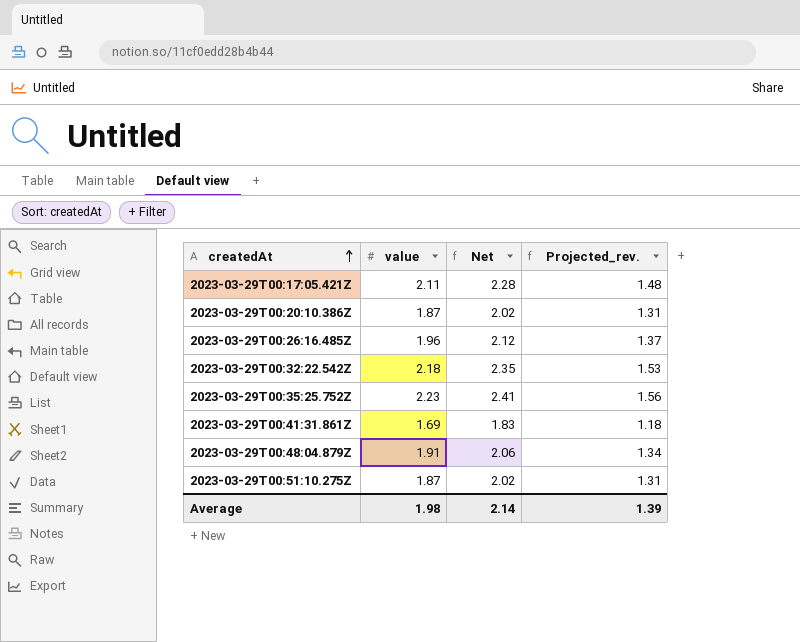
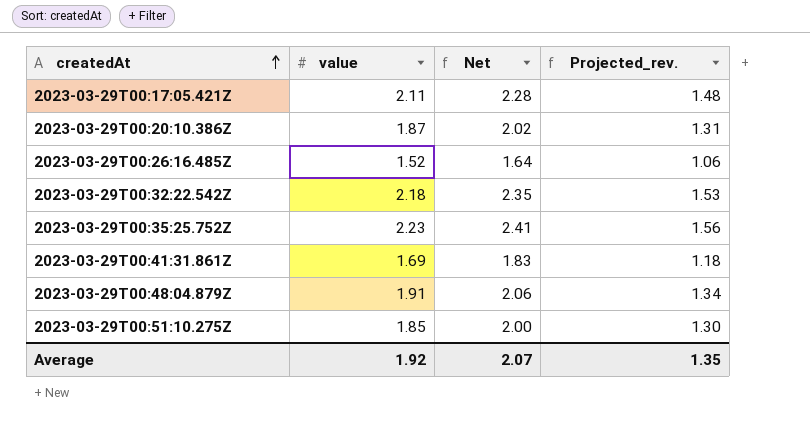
2023-03-29T00:26:16.485Z | value: 1.96 -> 1.52
2023-03-29T00:26:16.485Z | Net: 2.12 -> 1.64
2023-03-29T00:26:16.485Z | Projected_rev.: 1.37 -> 1.06
2023-03-29T00:51:10.275Z | value: 1.87 -> 1.85
2023-03-29T00:51:10.275Z | Net: 2.02 -> 2.00
2023-03-29T00:51:10.275Z | Projected_rev.: 1.31 -> 1.30
Average | value: 1.98 -> 1.92
Average | Net: 2.14 -> 2.07
Average | Projected_rev.: 1.39 -> 1.35

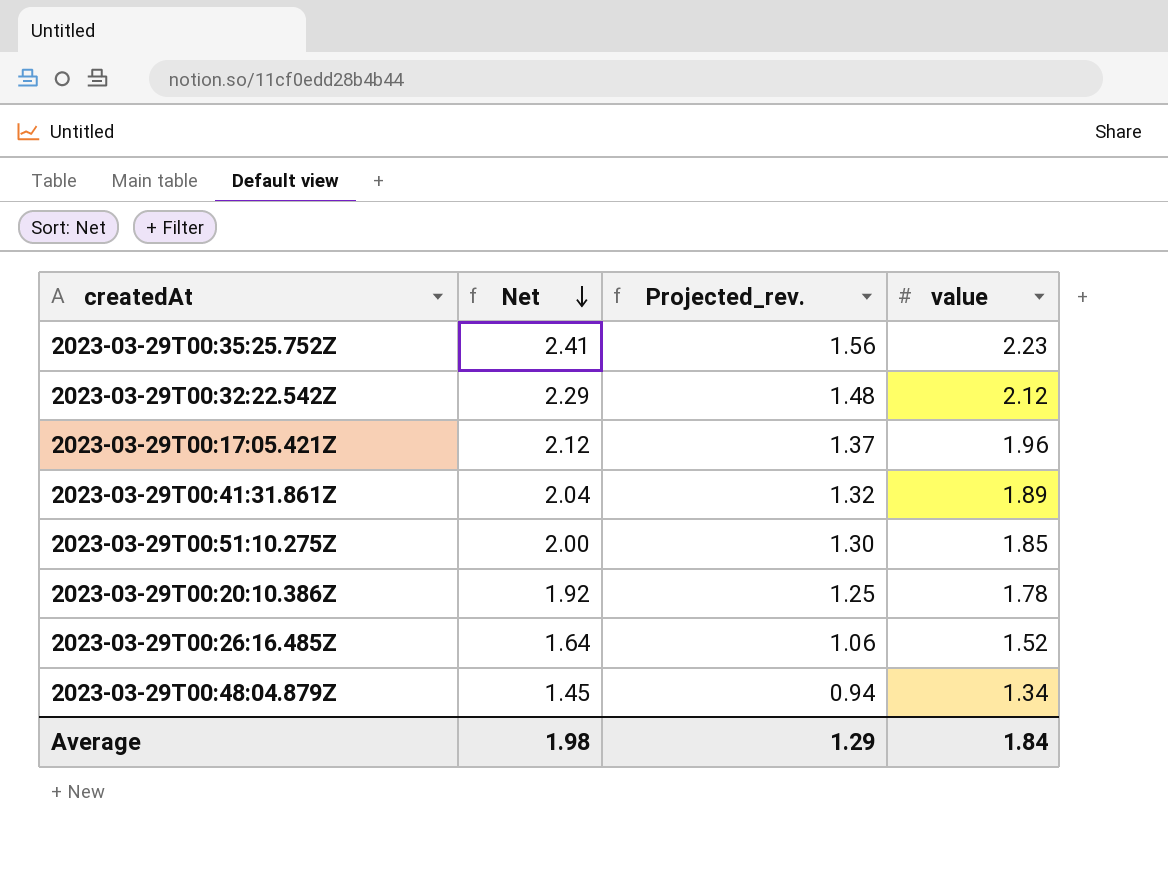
row order: createdAt ascending -> Net descending
column value | position: 2 -> 4
2023-03-29T00:32:22.542Z | Net: 2.35 -> 2.29
2023-03-29T00:32:22.542Z | Projected_rev.: 1.53 -> 1.48
2023-03-29T00:32:22.542Z | value: 2.18 -> 2.12
2023-03-29T00:17:05.421Z | Net: 2.28 -> 2.12
2023-03-29T00:17:05.421Z | Projected_rev.: 1.48 -> 1.37
2023-03-29T00:17:05.421Z | value: 2.11 -> 1.96
2023-03-29T00:41:31.861Z | Net: 1.83 -> 2.04
2023-03-29T00:41:31.861Z | Projected_rev.: 1.18 -> 1.32
2023-03-29T00:41:31.861Z | value: 1.69 -> 1.89
2023-03-29T00:20:10.386Z | Net: 2.02 -> 1.92
2023-03-29T00:20:10.386Z | Projected_rev.: 1.31 -> 1.25
2023-03-29T00:20:10.386Z | value: 1.87 -> 1.78
2023-03-29T00:48:04.879Z | Net: 2.06 -> 1.45
2023-03-29T00:48:04.879Z | Projected_rev.: 1.34 -> 0.94
2023-03-29T00:48:04.879Z | value: 1.91 -> 1.34
Average | Net: 2.07 -> 1.98
Average | Projected_rev.: 1.35 -> 1.29
Average | value: 1.92 -> 1.84

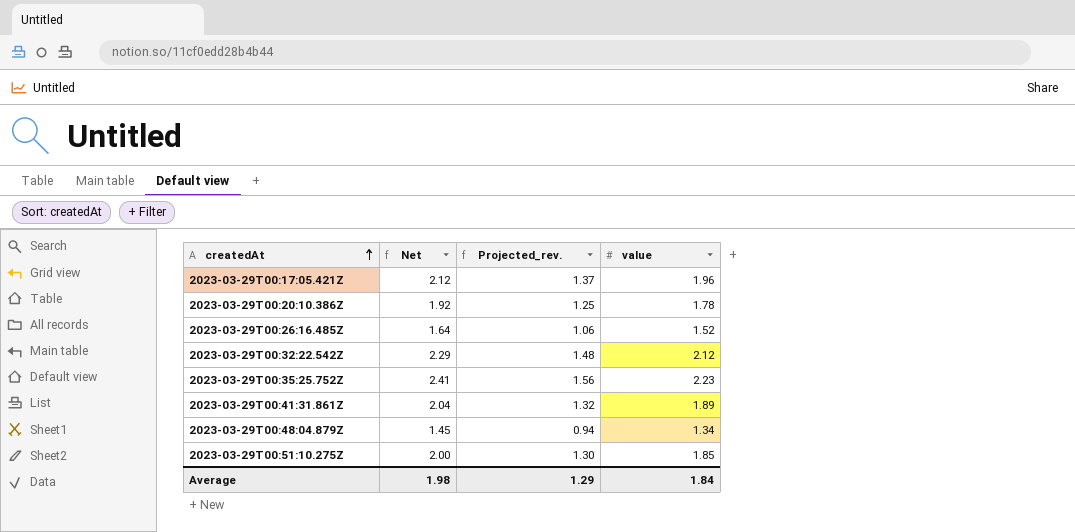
row order: Net descending -> createdAt ascending

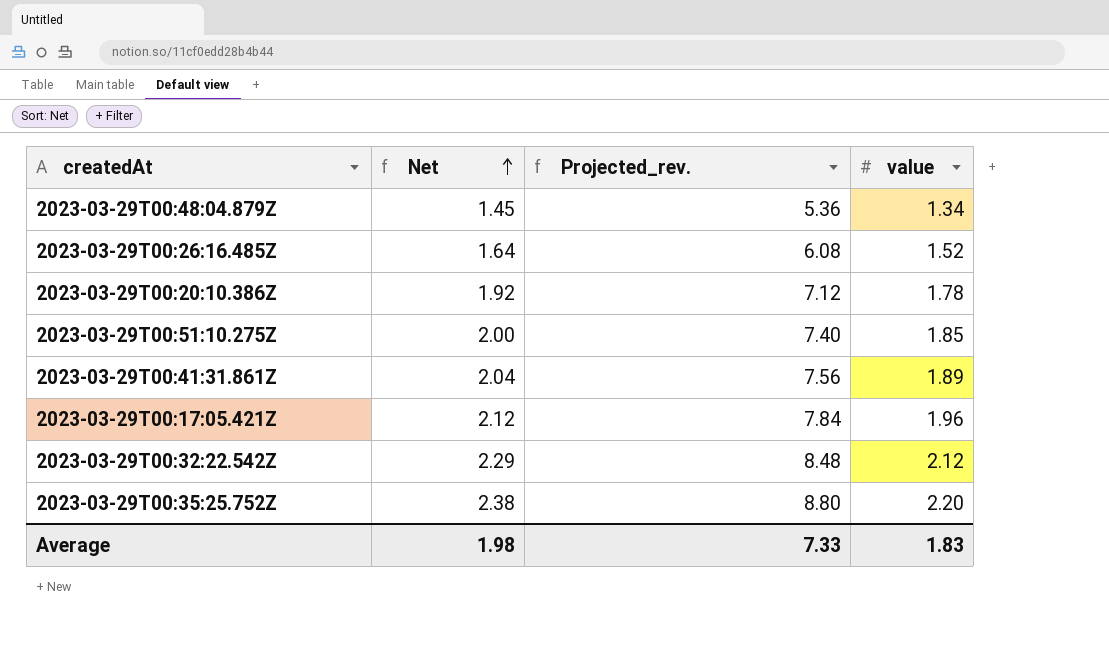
row order: createdAt ascending -> Net ascending
column Projected_rev. | formula: [value] * 0.7 -> [value] * 4
2023-03-29T00:35:25.752Z | Net: 2.41 -> 2.38
2023-03-29T00:35:25.752Z | value: 2.23 -> 2.20
Average | Projected_rev.: 1.29 -> 7.33
Average | value: 1.84 -> 1.83

